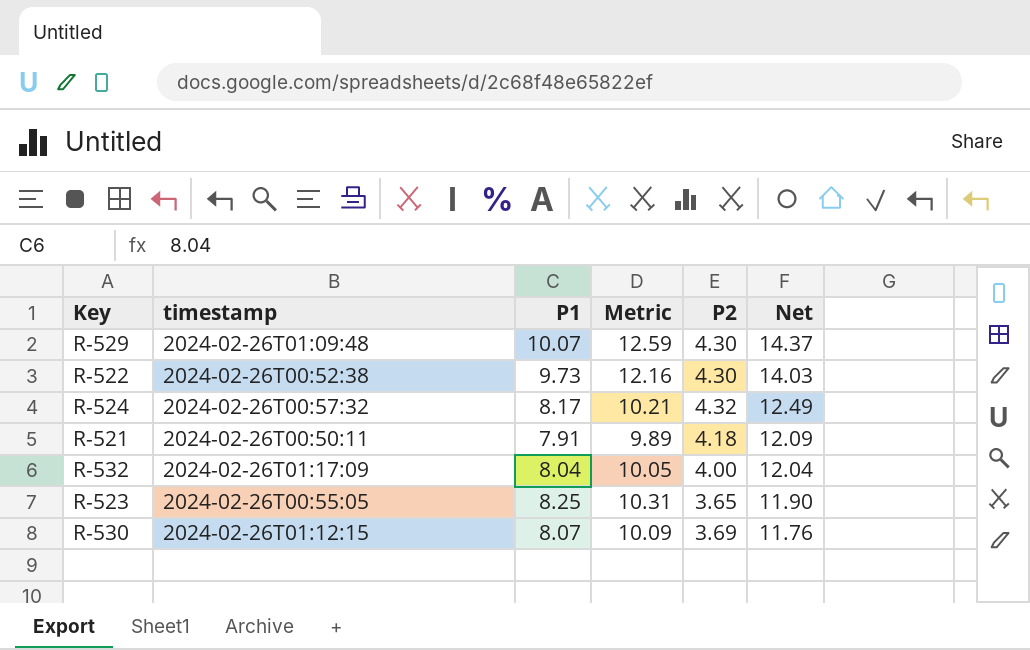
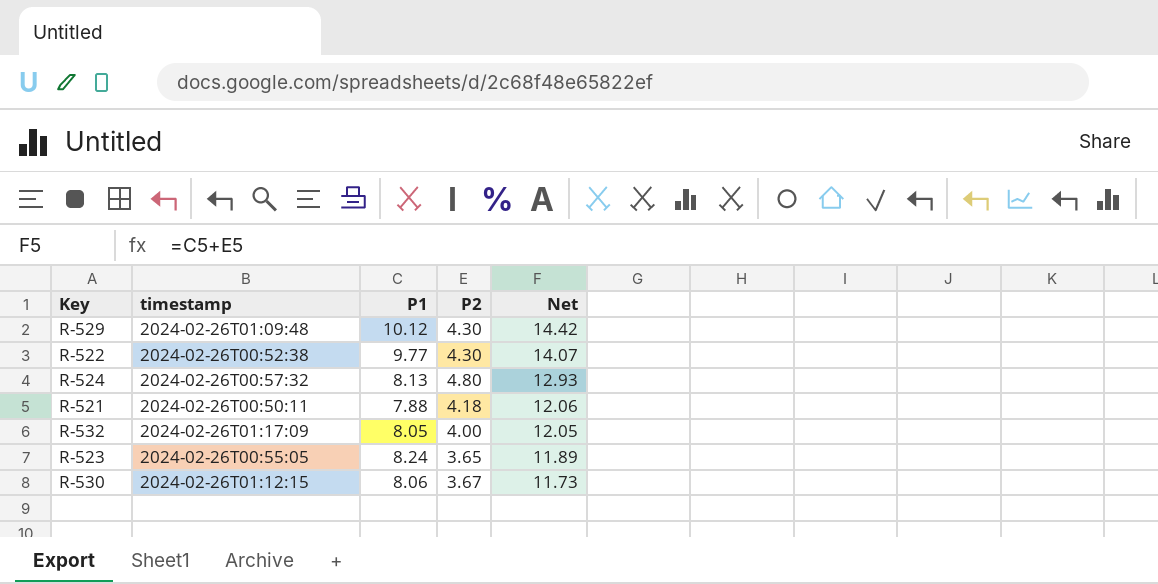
column Metric | formula: [P1] * 1.25 -> none
R-529 | P1: 10.07 -> 10.12
R-529 | Net: 14.37 -> 14.42
R-522 | P1: 9.73 -> 9.77
R-522 | Net: 14.03 -> 14.07
R-524 | P1: 8.17 -> 8.13
R-524 | P2: 4.32 -> 4.80
R-524 | Net: 12.49 -> 12.93
R-521 | P1: 7.91 -> 7.88
R-521 | Net: 12.09 -> 12.06
R-532 | P1: 8.04 -> 8.05
R-532 | Net: 12.04 -> 12.05
R-523 | P1: 8.25 -> 8.24
R-523 | Net: 11.90 -> 11.89
R-530 | P1: 8.07 -> 8.06
R-530 | P2: 3.69 -> 3.67
R-530 | Net: 11.76 -> 11.73

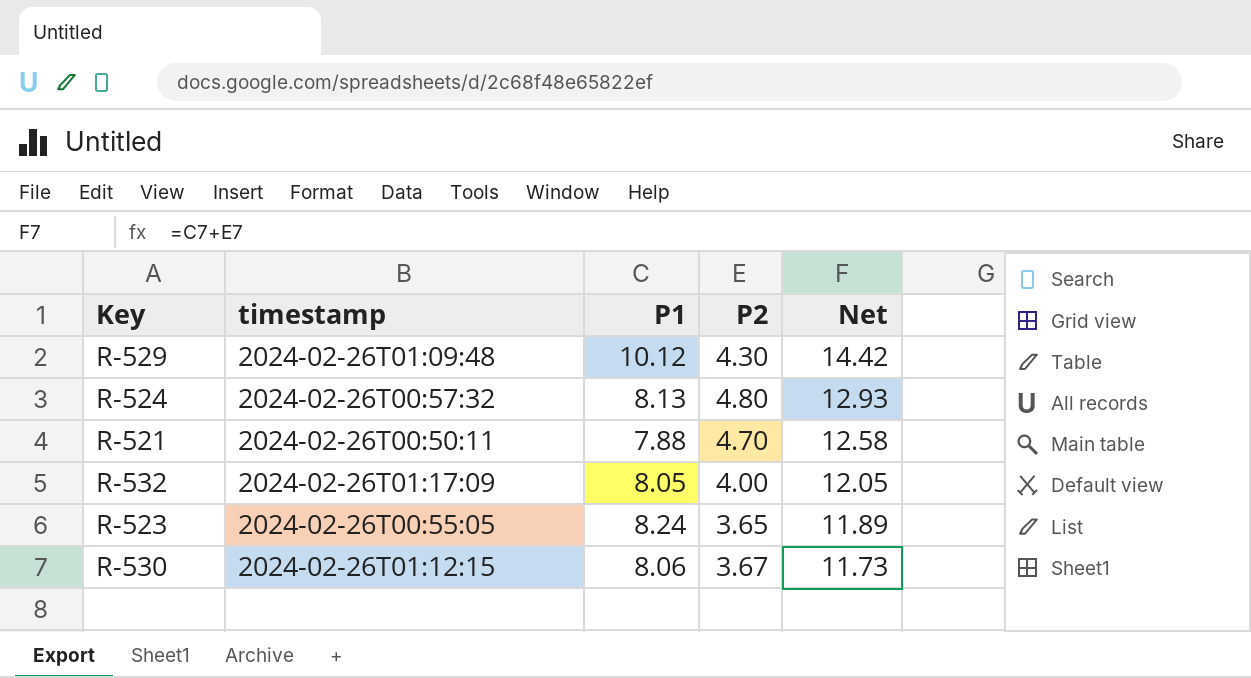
row R-522: 2024-02-26T00:52:38 | 9.77 | 4.30 | 14.07 -> none
R-521 | P2: 4.18 -> 4.70
R-521 | Net: 12.06 -> 12.58

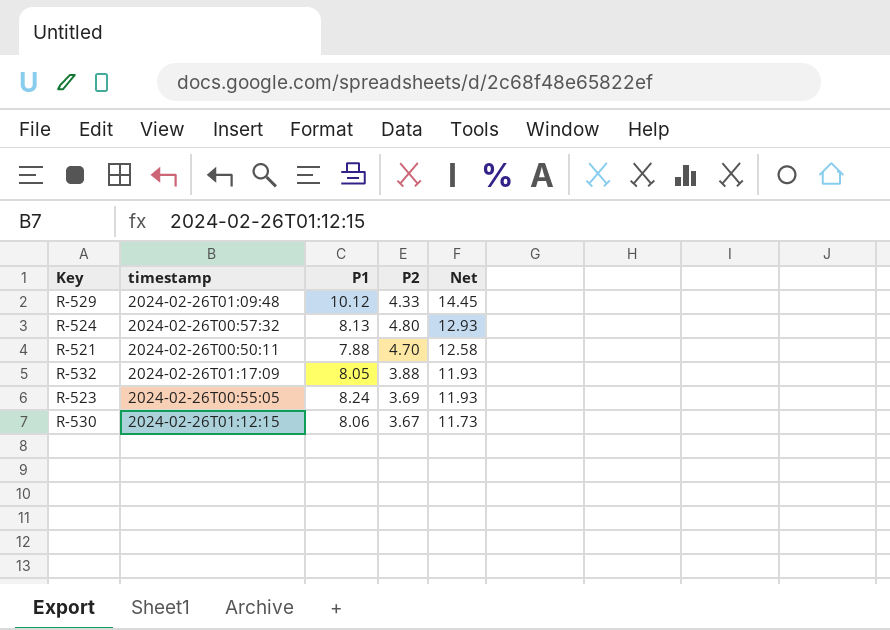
R-529 | P2: 4.30 -> 4.33
R-529 | Net: 14.42 -> 14.45
R-532 | P2: 4.00 -> 3.88
R-532 | Net: 12.05 -> 11.93
R-523 | P2: 3.65 -> 3.69
R-523 | Net: 11.89 -> 11.93

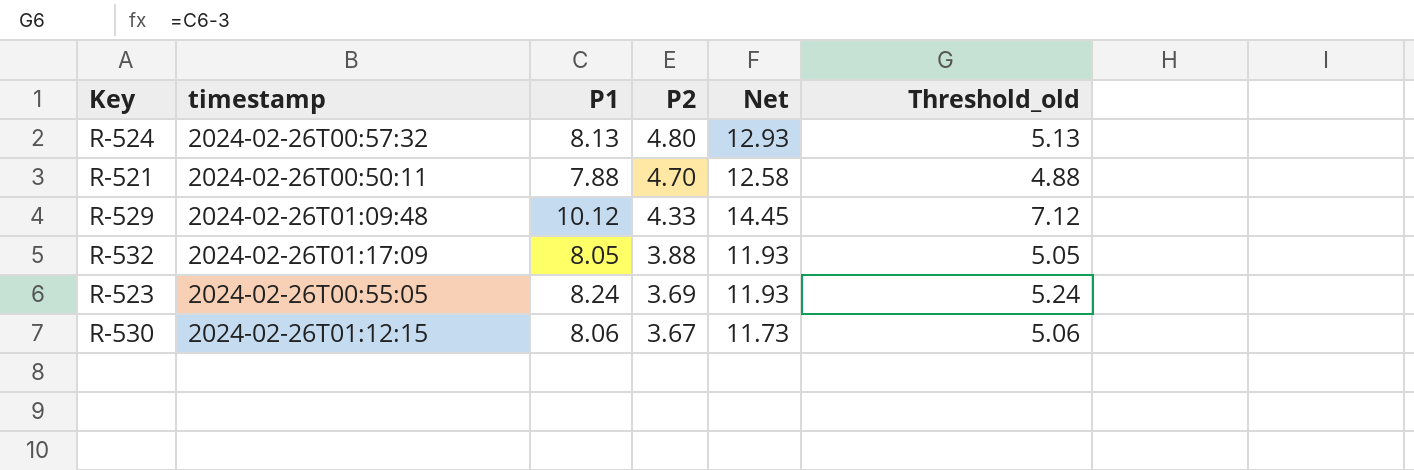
row order: Net descending -> P2 descending
column Threshold_old | formula: none -> [P1] - 3

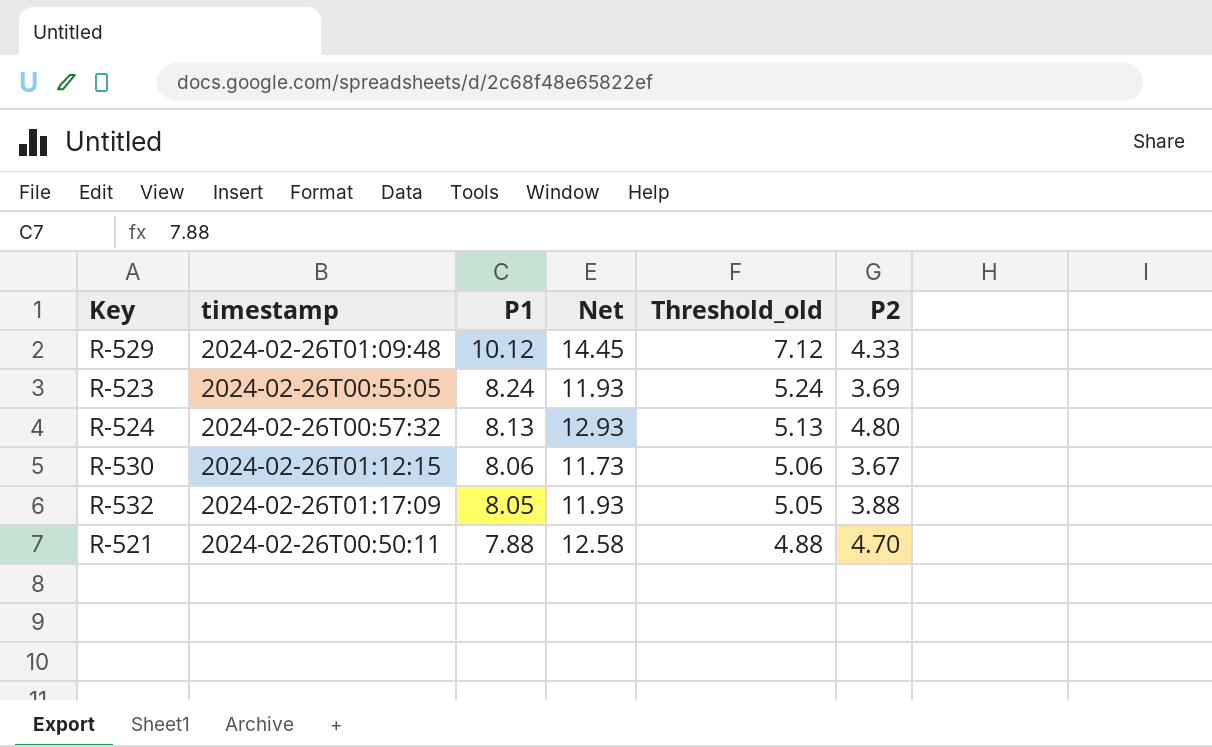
row order: P2 descending -> P1 descending
column P2 | position: 4 -> 6

